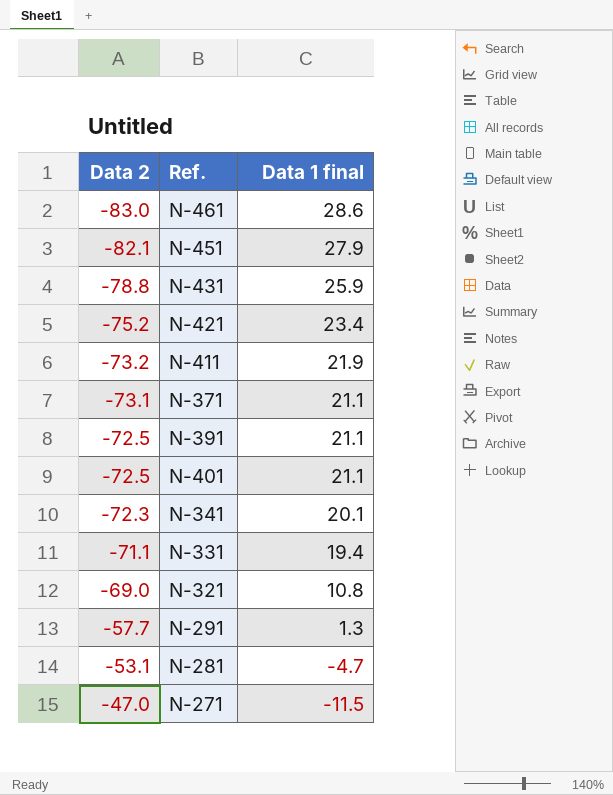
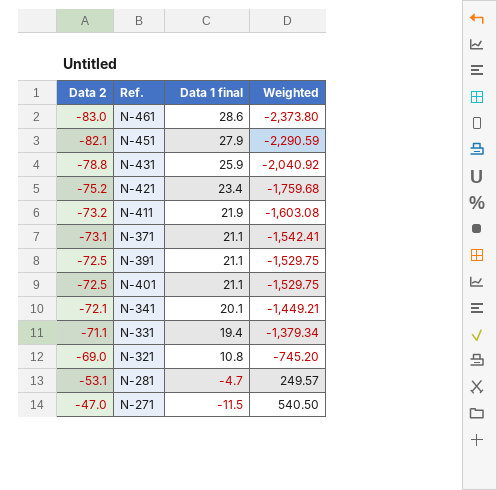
column Weighted | formula: none -> [Data 2] * [Data 1 final]
row N-291: -57.7 | 1.3 -> none
N-341 | Data 2: -72.3 -> -72.1

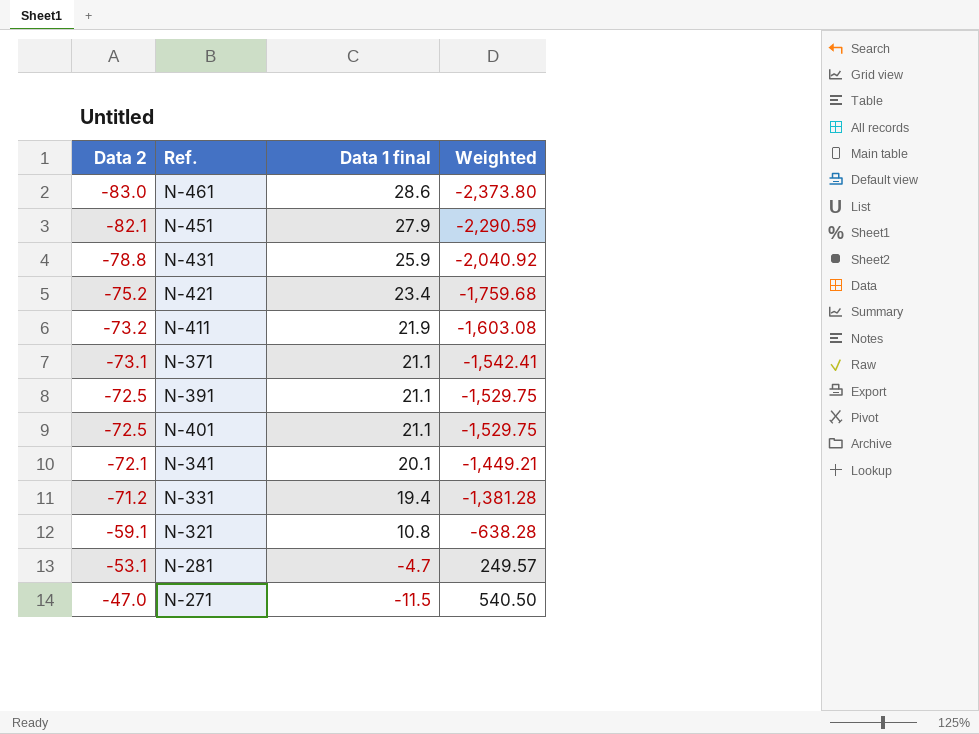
N-331 | Data 2: -71.1 -> -71.2
N-331 | Weighted: -1,379.34 -> -1,381.28
N-321 | Data 2: -69.0 -> -59.1
N-321 | Weighted: -745.20 -> -638.28

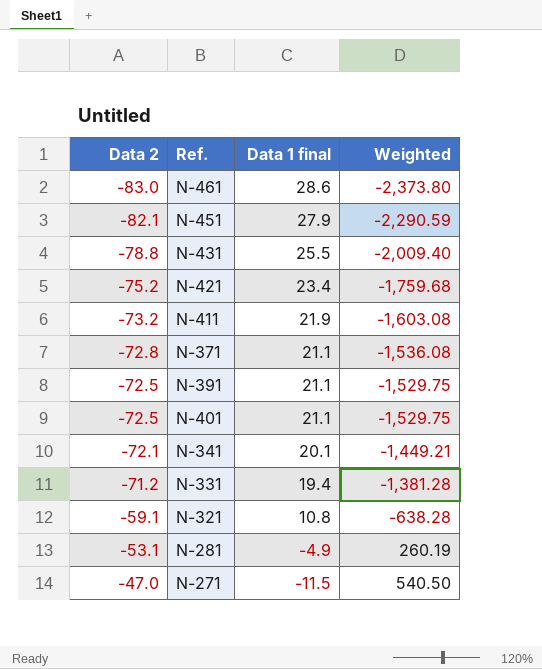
N-431 | Data 1 final: 25.9 -> 25.5
N-431 | Weighted: -2,040.92 -> -2,009.40
N-371 | Data 2: -73.1 -> -72.8
N-371 | Weighted: -1,542.41 -> -1,536.08
N-281 | Data 1 final: -4.7 -> -4.9
N-281 | Weighted: 249.57 -> 260.19

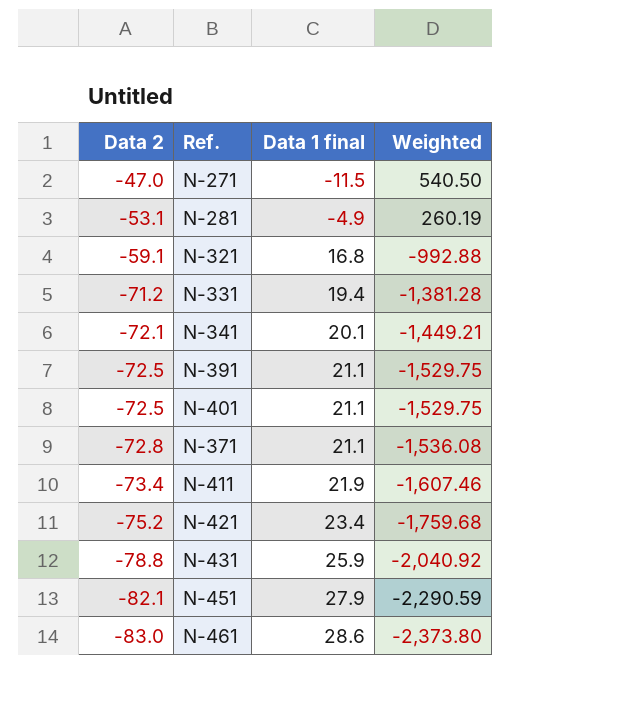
row order: Data 2 ascending -> Data 2 descending
N-321 | Data 1 final: 10.8 -> 16.8
N-321 | Weighted: -638.28 -> -992.88
N-411 | Data 2: -73.2 -> -73.4
N-411 | Weighted: -1,603.08 -> -1,607.46
N-431 | Data 1 final: 25.5 -> 25.9
N-431 | Weighted: -2,009.40 -> -2,040.92

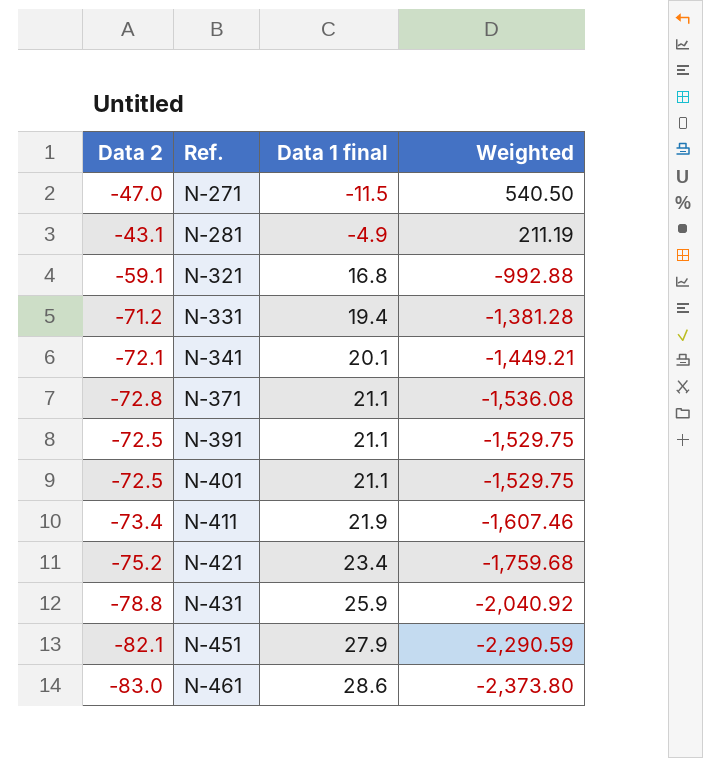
row order: Data 2 descending -> Ref. ascending
N-281 | Data 2: -53.1 -> -43.1
N-281 | Weighted: 260.19 -> 211.19

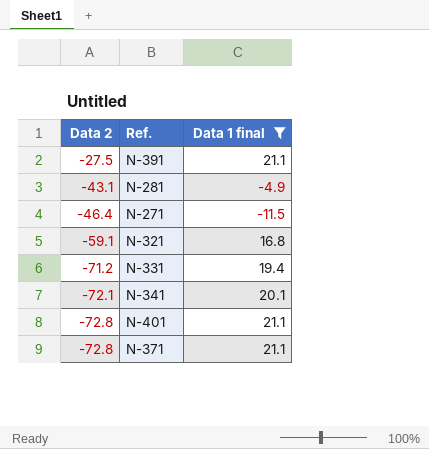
filter: none -> Data 1 final <= 21.1
row order: Ref. ascending -> Data 2 descending
column Weighted | formula: [Data 2] * [Data 1 final] -> none
N-391 | Data 2: -72.5 -> -27.5
N-271 | Data 2: -47.0 -> -46.4
N-401 | Data 2: -72.5 -> -72.8

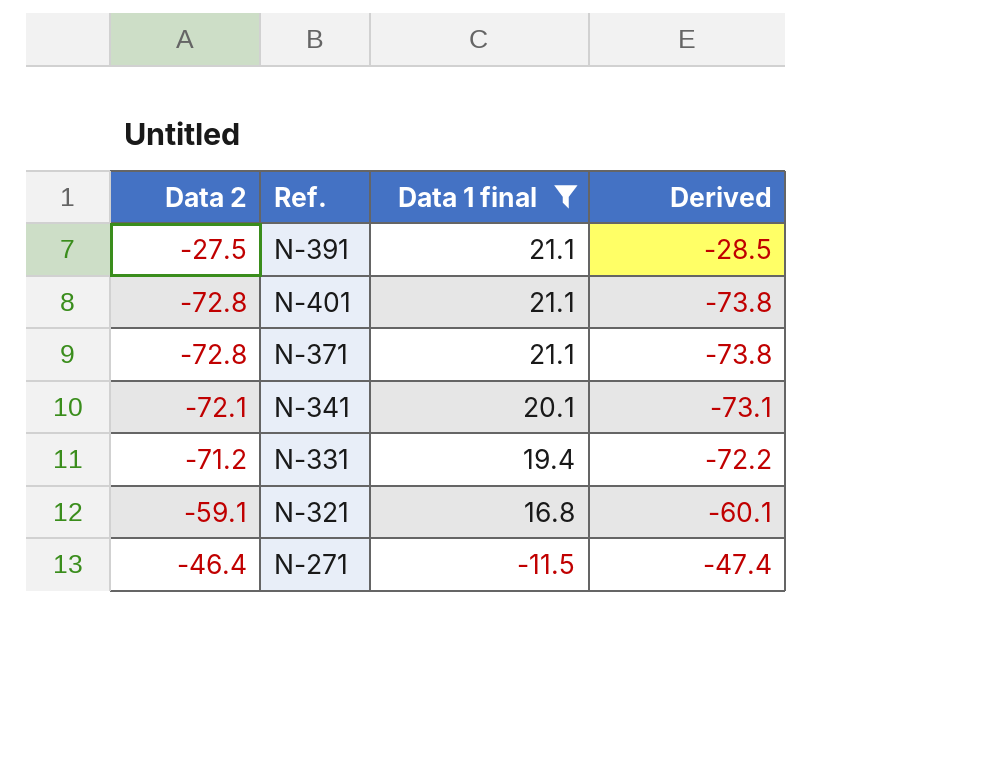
row order: Data 2 descending -> Data 1 final descending
column Derived | formula: none -> [Data 2] - 1
row N-281: -43.1 | -4.9 -> none

